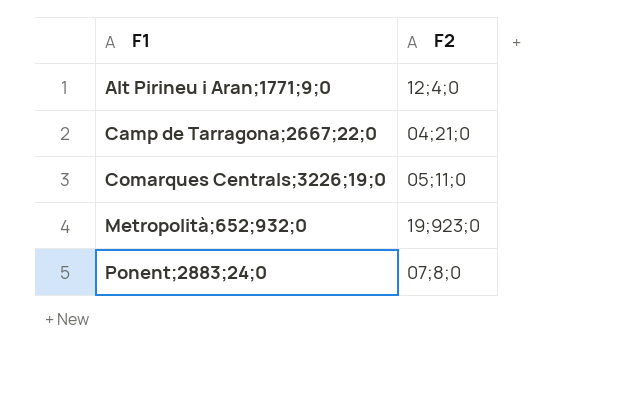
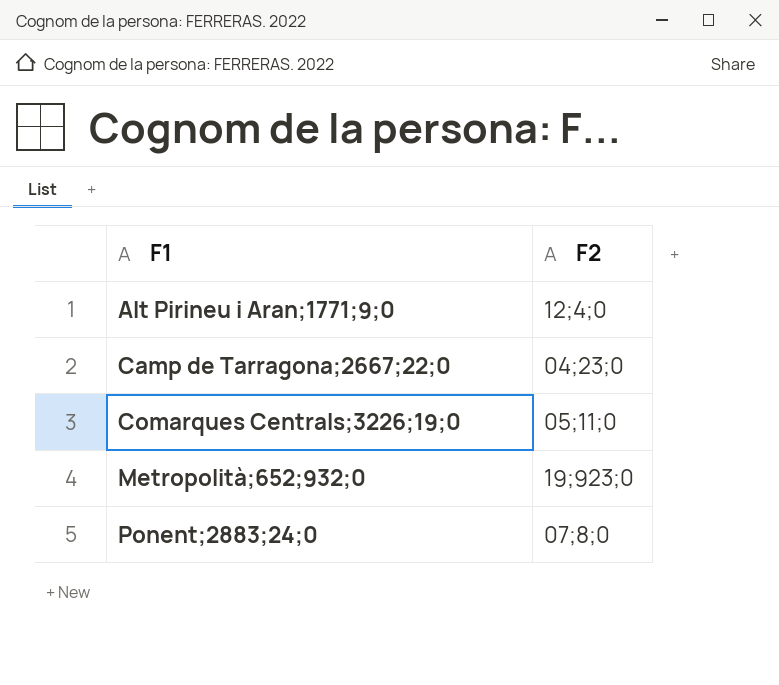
Camp de Tarragona;2667;22;0 | F2: 04;21;0 -> 04;23;0

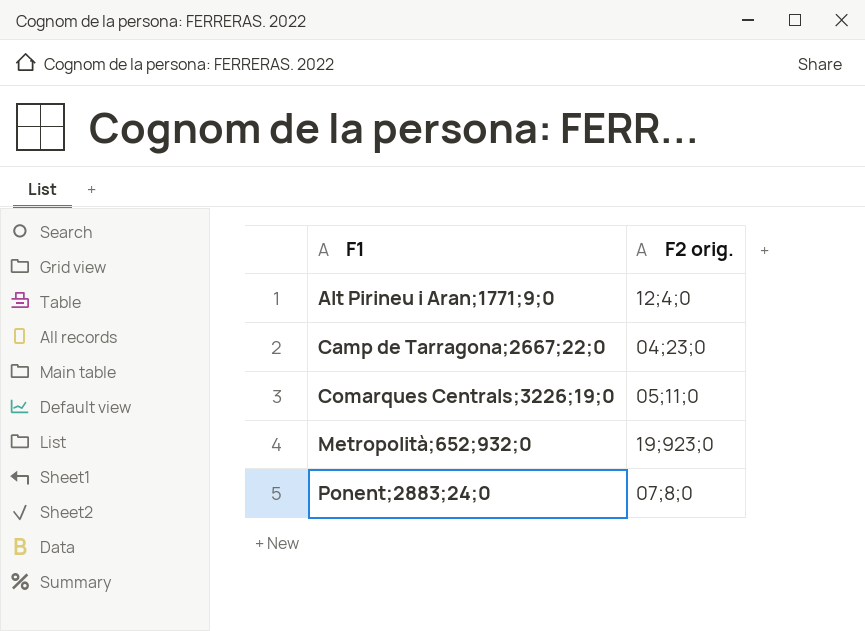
column name: F2 -> F2 orig.

